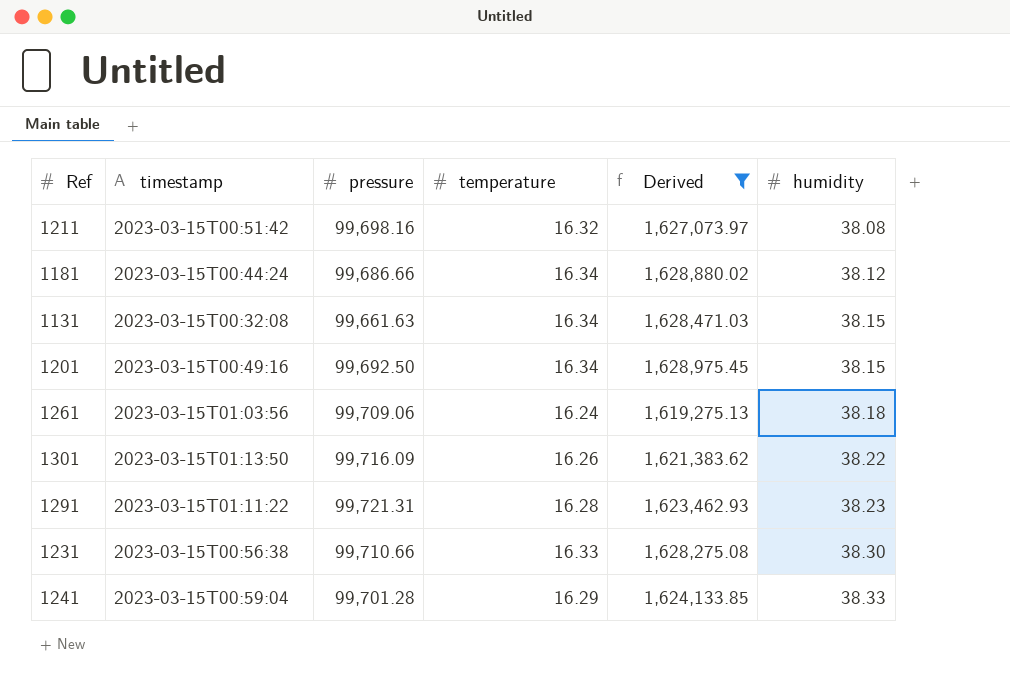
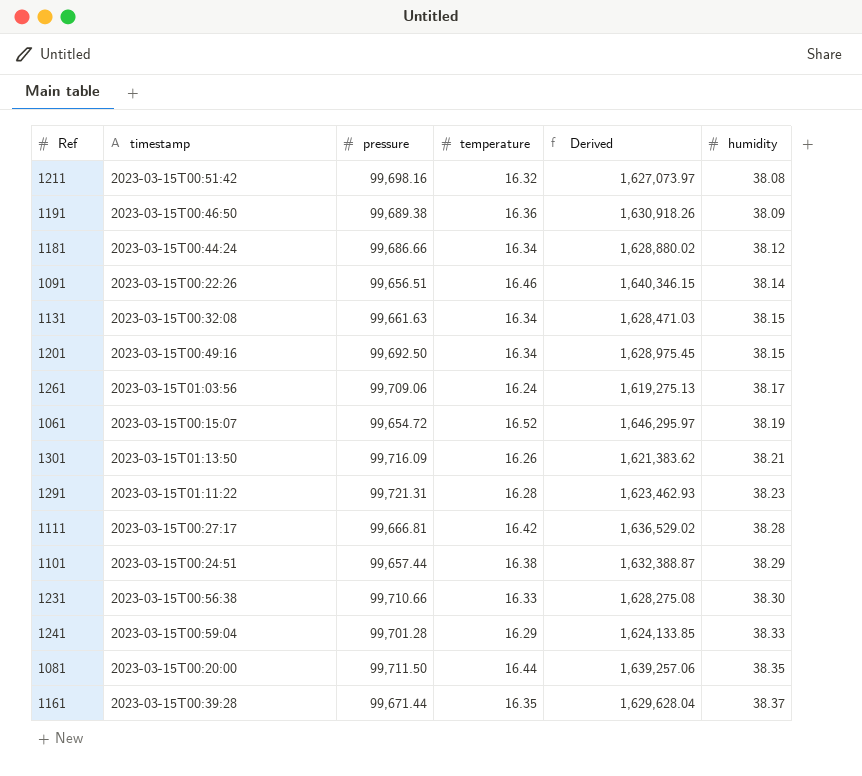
filter: Derived <= 1,628,975.45 -> none
1261 | humidity: 38.18 -> 38.17
1301 | humidity: 38.22 -> 38.21

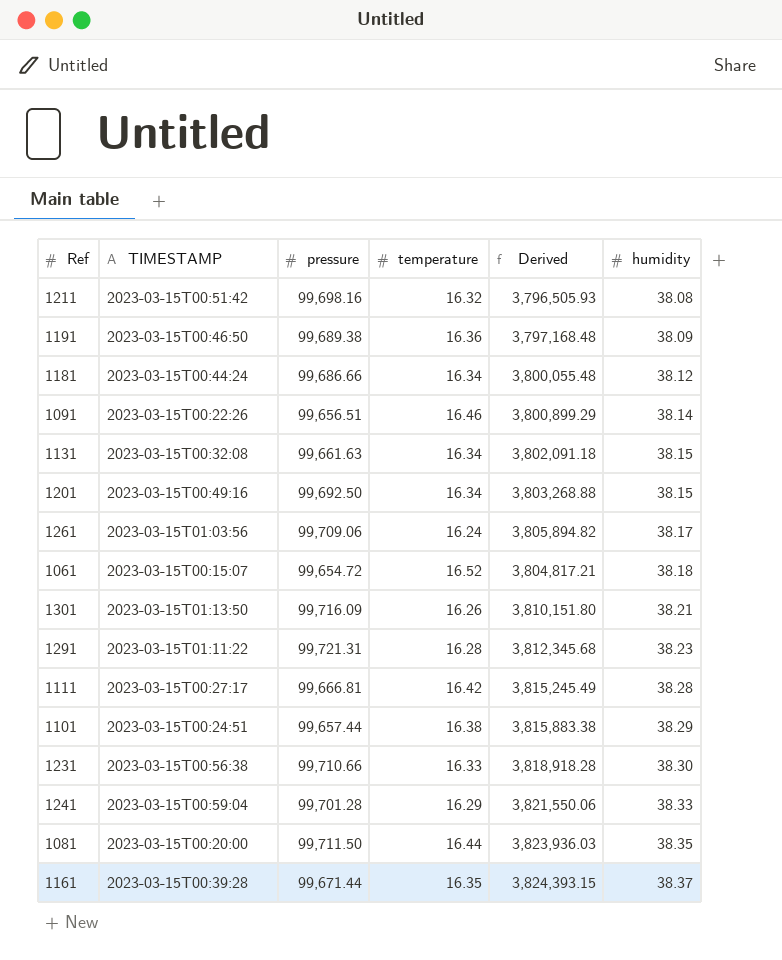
column name: timestamp -> TIMESTAMP
column Derived | formula: [pressure] * [temperature] -> [pressure] * [humidity]
1061 | humidity: 38.19 -> 38.18

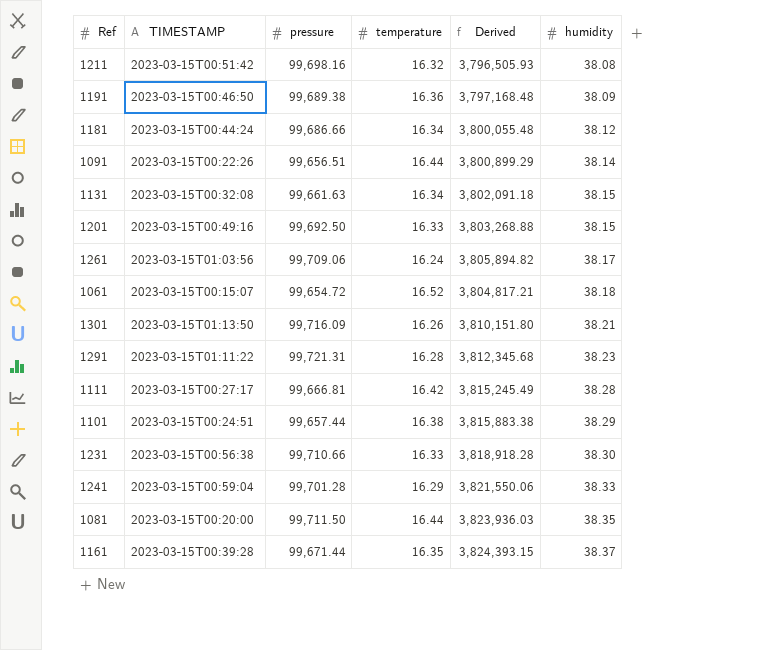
1091 | temperature: 16.46 -> 16.44
1201 | temperature: 16.34 -> 16.33

